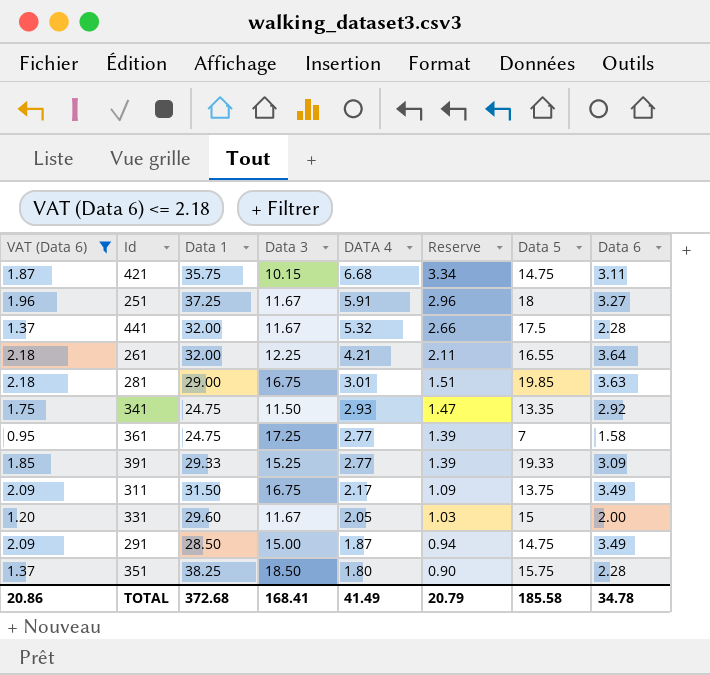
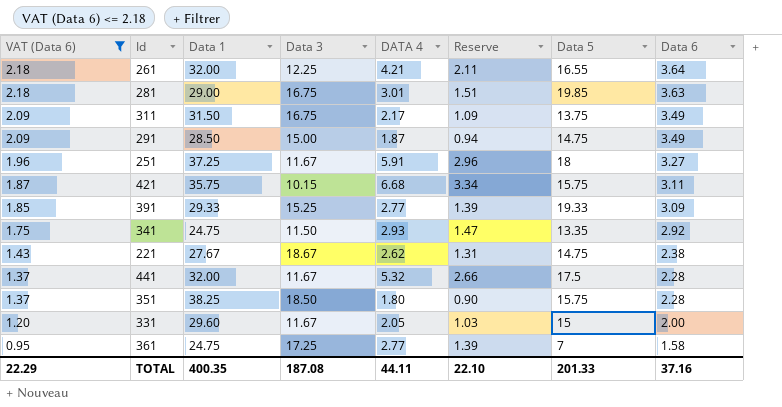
row order: DATA 4 descending -> VAT (Data 6) descending
421 | Data 5: 14.75 -> 15.75
row 221: none -> 1.43 | 27.67 | 18.67 | 2.62 | 1.31 | 14.75 | 2.38
TOTAL | VAT (Data 6): 20.86 -> 22.29
TOTAL | Data 1: 372.68 -> 400.35
TOTAL | Data 3: 168.41 -> 187.08
TOTAL | DATA 4: 41.49 -> 44.11
TOTAL | Reserve: 20.79 -> 22.10
TOTAL | Data 5: 185.58 -> 201.33
TOTAL | Data 6: 34.78 -> 37.16

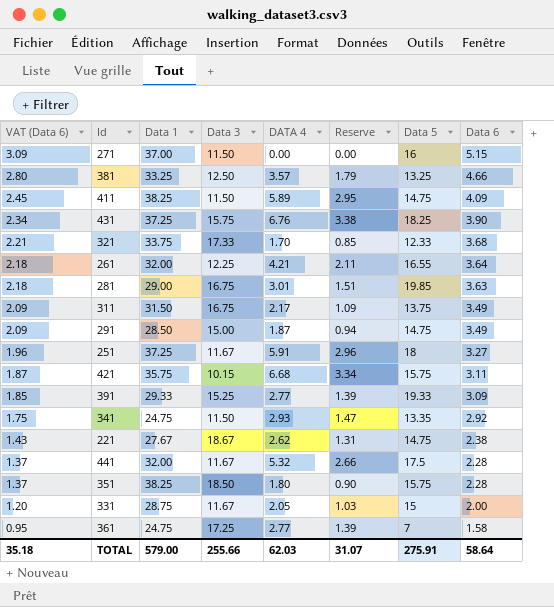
filter: VAT (Data 6) <= 2.18 -> none
331 | Data 1: 29.60 -> 28.75
TOTAL | VAT (Data 6): 22.29 -> 35.18
TOTAL | Data 1: 400.35 -> 579.00
TOTAL | Data 3: 187.08 -> 255.66
TOTAL | DATA 4: 44.11 -> 62.03
TOTAL | Reserve: 22.10 -> 31.07
TOTAL | Data 5: 201.33 -> 275.91
TOTAL | Data 6: 37.16 -> 58.64

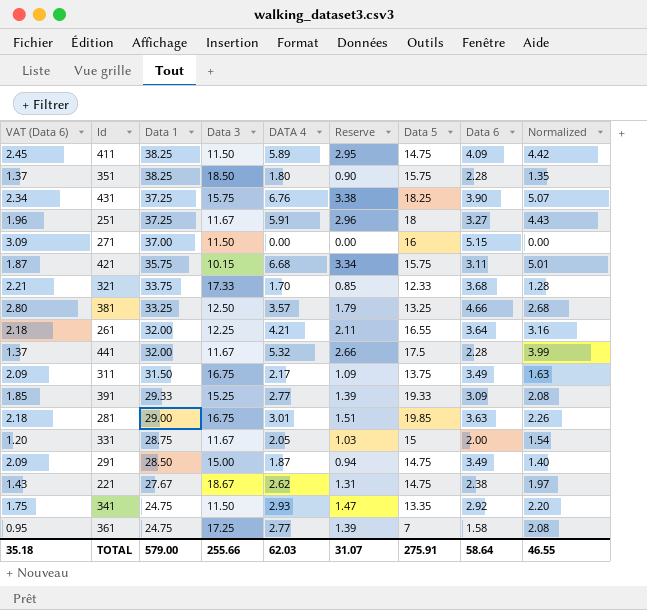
row order: VAT (Data 6) descending -> Data 1 descending
column Normalized | formula: none -> [DATA 4] * 0.75

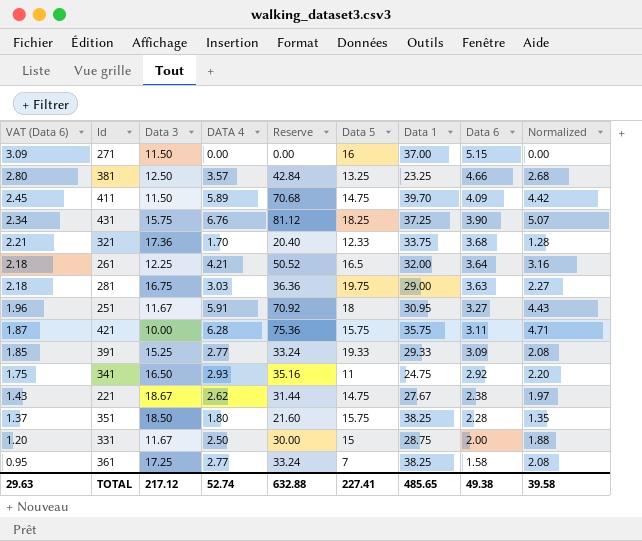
row order: Data 1 descending -> VAT (Data 6) descending
column Reserve | formula: [DATA 4] * 0.5 -> [DATA 4] * 12
column Data 1 | position: 3 -> 7
row 441: 1.37 | 32.00 | 11.67 | 5.32 | 2.66 | 17.5 | 2.28 | 3.99 -> none
row 311: 2.09 | 31.50 | 16.75 | 2.17 | 1.09 | 13.75 | 3.49 | 1.63 -> none
row 291: 2.09 | 28.50 | 15.00 | 1.87 | 0.94 | 14.75 | 3.49 | 1.40 -> none
381 | Data 1: 33.25 -> 23.25
411 | Data 1: 38.25 -> 39.70
321 | Data 3: 17.33 -> 17.36
261 | Data 5: 16.55 -> 16.5
281 | DATA 4: 3.01 -> 3.03
281 | Data 5: 19.85 -> 19.75
281 | Normalized: 2.26 -> 2.27
251 | Data 1: 37.25 -> 30.95
421 | Data 3: 10.15 -> 10.00
421 | DATA 4: 6.68 -> 6.28
421 | Normalized: 5.01 -> 4.71
341 | Data 3: 11.50 -> 16.50
341 | Data 5: 13.35 -> 11
331 | DATA 4: 2.05 -> 2.50
331 | Normalized: 1.54 -> 1.88
361 | Data 1: 24.75 -> 38.25
TOTAL | VAT (Data 6): 35.18 -> 29.63
TOTAL | Data 3: 255.66 -> 217.12
TOTAL | DATA 4: 62.03 -> 52.74
TOTAL | Reserve: 31.07 -> 632.88
TOTAL | Data 5: 275.91 -> 227.41
TOTAL | Data 1: 579.00 -> 485.65
TOTAL | Data 6: 58.64 -> 49.38
TOTAL | Normalized: 46.55 -> 39.58

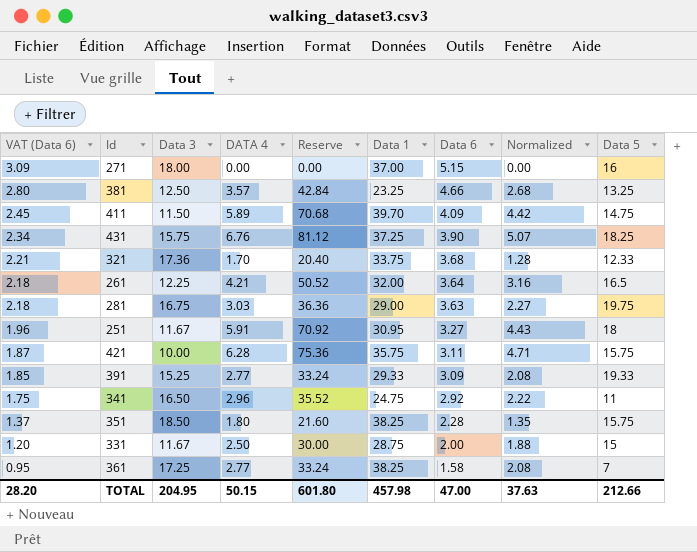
column Data 5 | position: 6 -> 9
row 221: 1.43 | 18.67 | 2.62 | 31.44 | 14.75 | 27.67 | 2.38 | 1.97 -> none
271 | Data 3: 11.50 -> 18.00
341 | DATA 4: 2.93 -> 2.96
341 | Reserve: 35.16 -> 35.52
341 | Normalized: 2.20 -> 2.22
TOTAL | VAT (Data 6): 29.63 -> 28.20
TOTAL | Data 3: 217.12 -> 204.95
TOTAL | DATA 4: 52.74 -> 50.15
TOTAL | Reserve: 632.88 -> 601.80
TOTAL | Data 1: 485.65 -> 457.98
TOTAL | Data 6: 49.38 -> 47.00
TOTAL | Normalized: 39.58 -> 37.63
TOTAL | Data 5: 227.41 -> 212.66

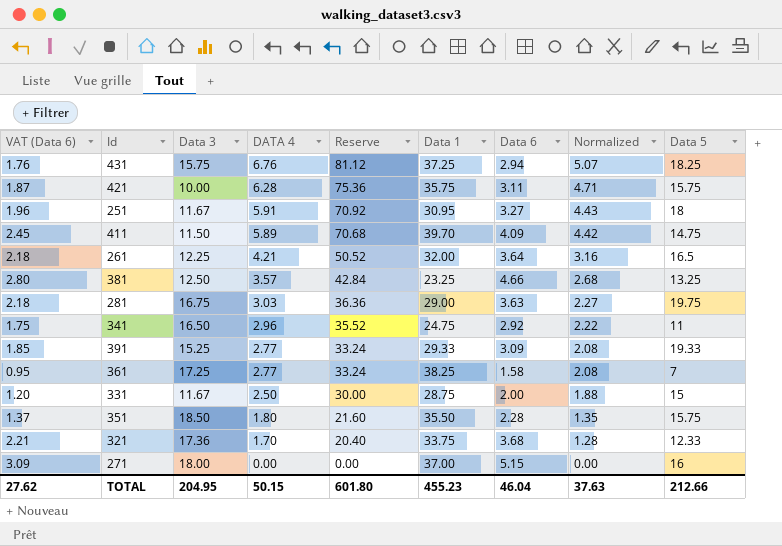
row order: VAT (Data 6) descending -> DATA 4 descending
431 | VAT (Data 6): 2.34 -> 1.76
431 | Data 6: 3.90 -> 2.94
351 | Data 1: 38.25 -> 35.50
TOTAL | VAT (Data 6): 28.20 -> 27.62
TOTAL | Data 1: 457.98 -> 455.23
TOTAL | Data 6: 47.00 -> 46.04

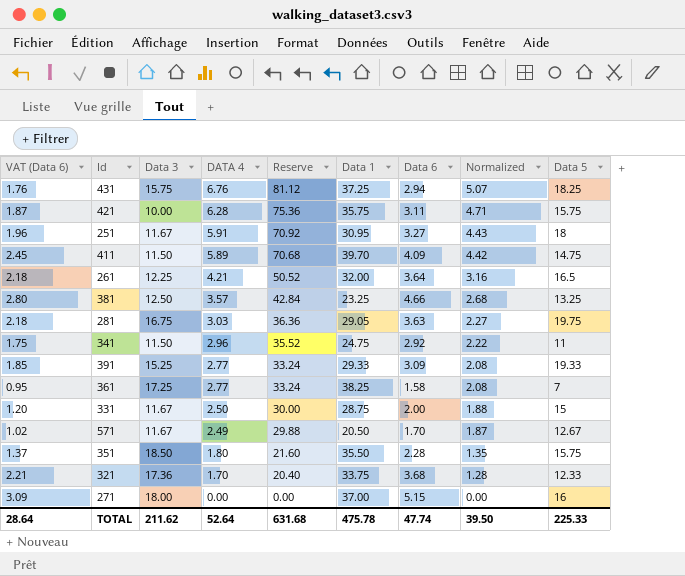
281 | Data 1: 29.00 -> 29.05
341 | Data 3: 16.50 -> 11.50
row 571: none -> 1.02 | 11.67 | 2.49 | 29.88 | 20.50 | 1.70 | 1.87 | 12.67
TOTAL | VAT (Data 6): 27.62 -> 28.64
TOTAL | Data 3: 204.95 -> 211.62
TOTAL | DATA 4: 50.15 -> 52.64
TOTAL | Reserve: 601.80 -> 631.68
TOTAL | Data 1: 455.23 -> 475.78
TOTAL | Data 6: 46.04 -> 47.74
TOTAL | Normalized: 37.63 -> 39.50
TOTAL | Data 5: 212.66 -> 225.33

